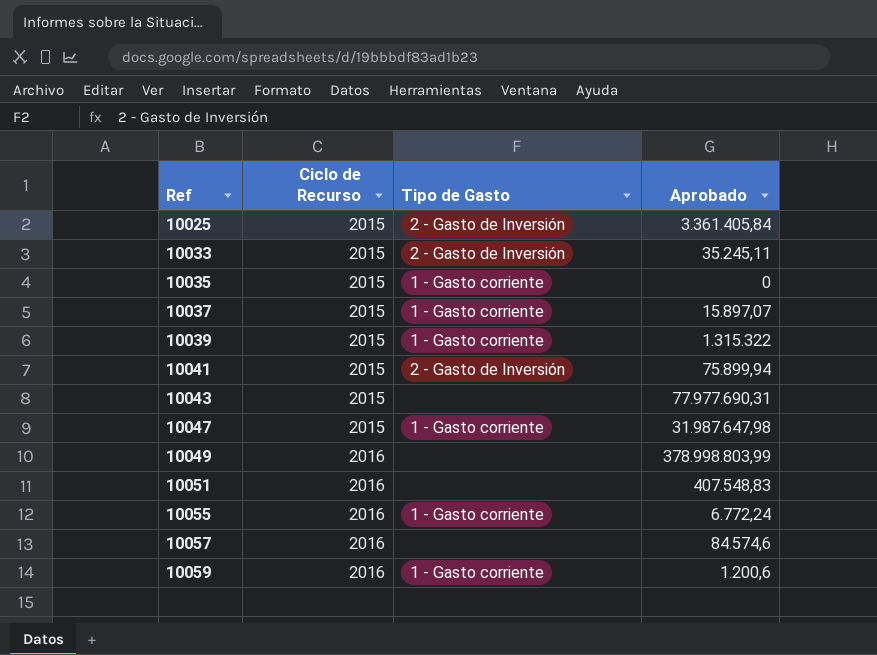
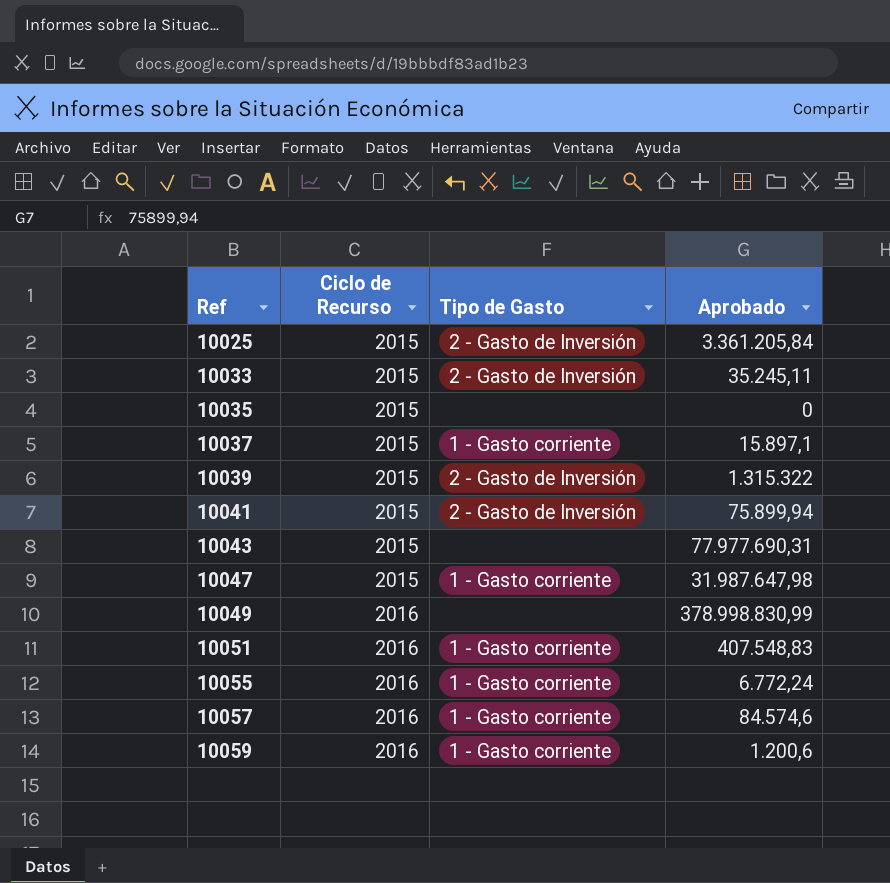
10025 | Aprobado: 3.361.405,84 -> 3.361.205,84
10035 | Tipo de Gasto: 1 - Gasto corriente -> none
10037 | Aprobado: 15.897,07 -> 15.897,1
10039 | Tipo de Gasto: 1 - Gasto corriente -> 2 - Gasto de Inversión
10049 | Aprobado: 378.998.803,99 -> 378.998.830,99
10051 | Tipo de Gasto: none -> 1 - Gasto corriente
10057 | Tipo de Gasto: none -> 1 - Gasto corriente

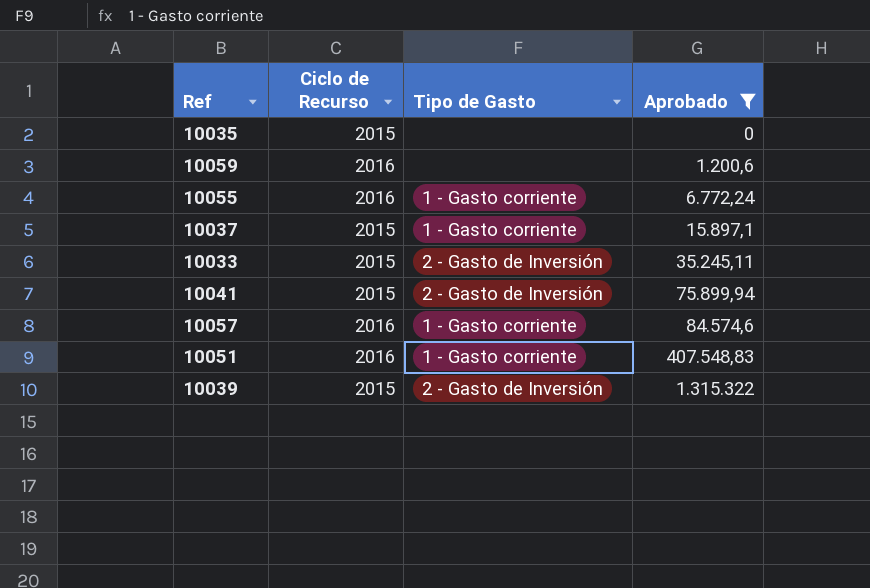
filter: none -> Aprobado <= 1.315.322
row order: Ref ascending -> Aprobado ascending
10059 | Tipo de Gasto: 1 - Gasto corriente -> none

